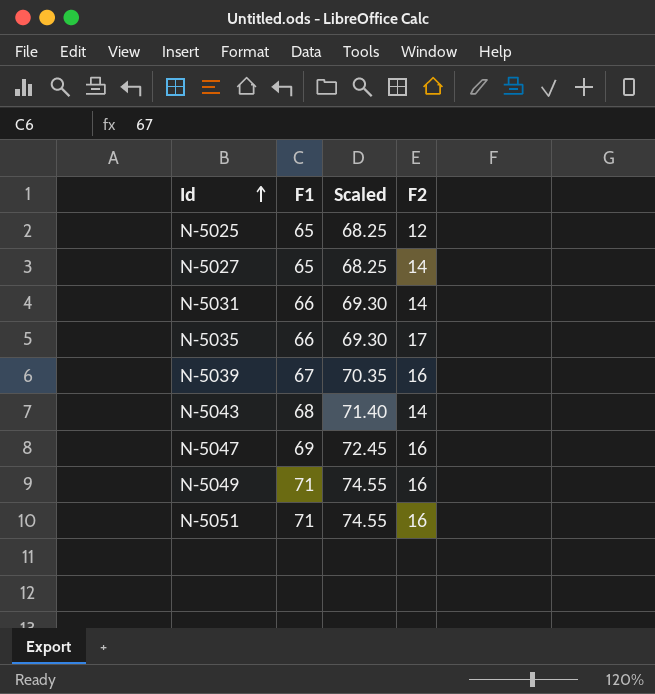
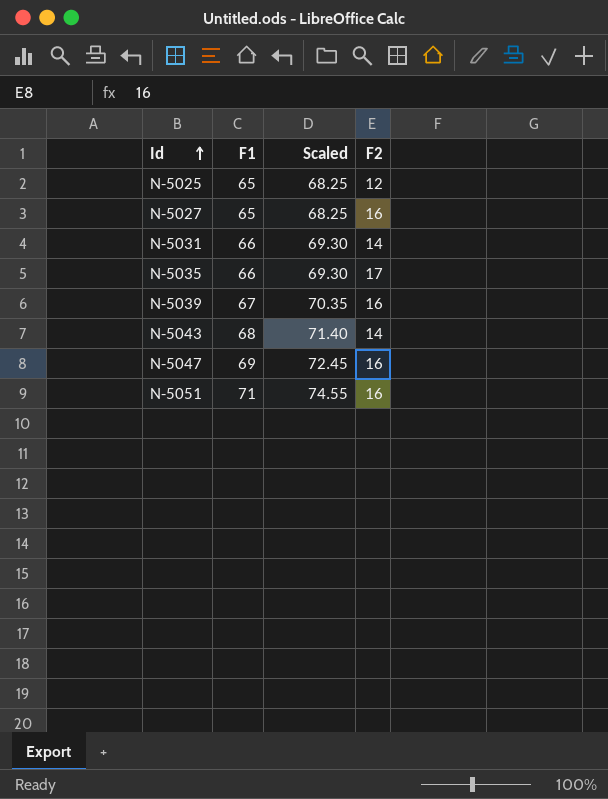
row N-5049: 71 | 74.55 | 16 -> none
N-5027 | F2: 14 -> 16

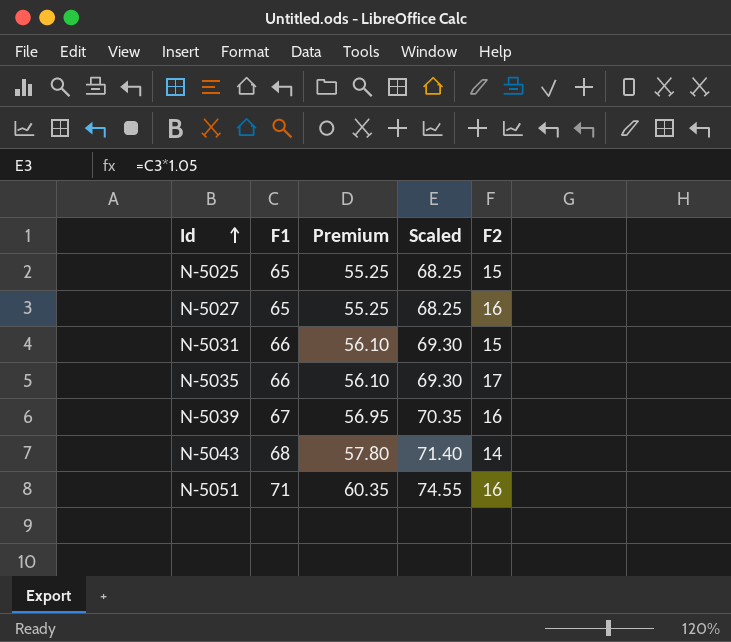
column Premium | formula: none -> [F1] * 0.85
row N-5047: 69 | 72.45 | 16 -> none
N-5025 | F2: 12 -> 15
N-5031 | F2: 14 -> 15

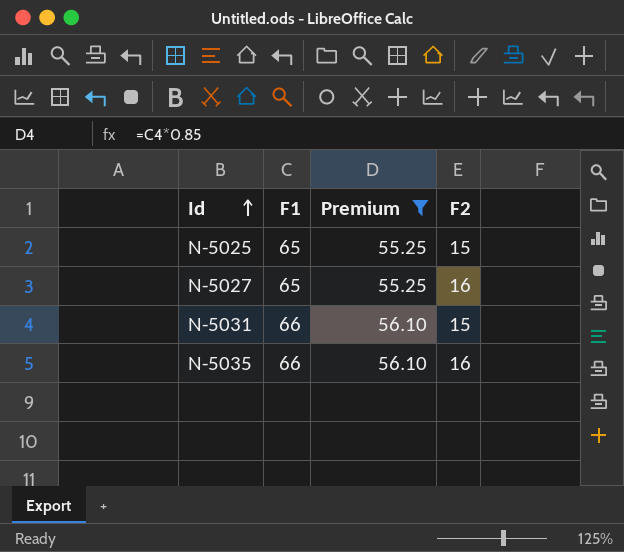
filter: none -> Premium <= 56.10
column Scaled | formula: [F1] * 1.05 -> none
N-5035 | F2: 17 -> 16

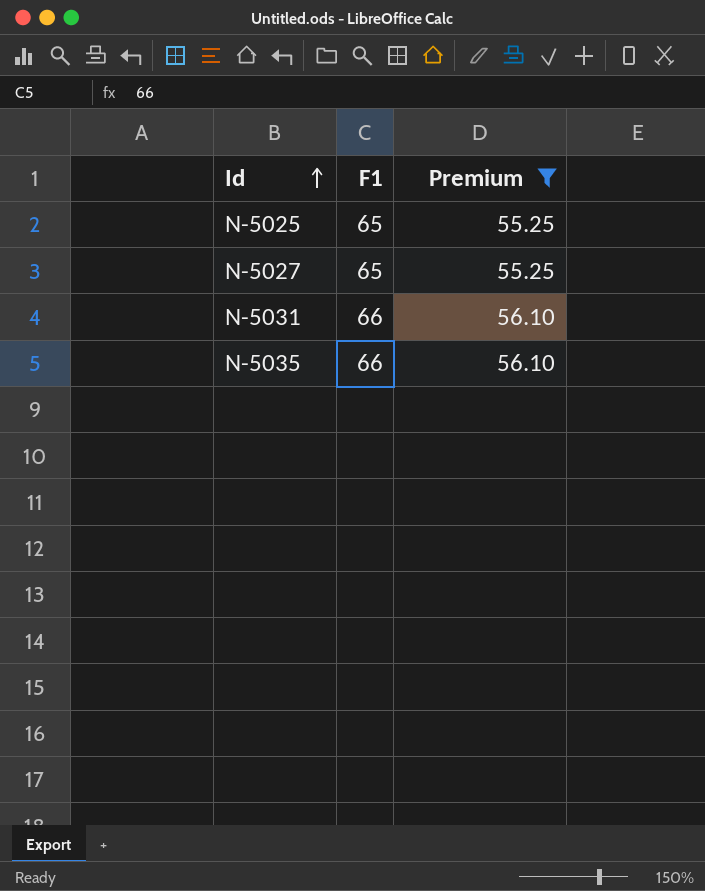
column F2 | position: 4 -> none

